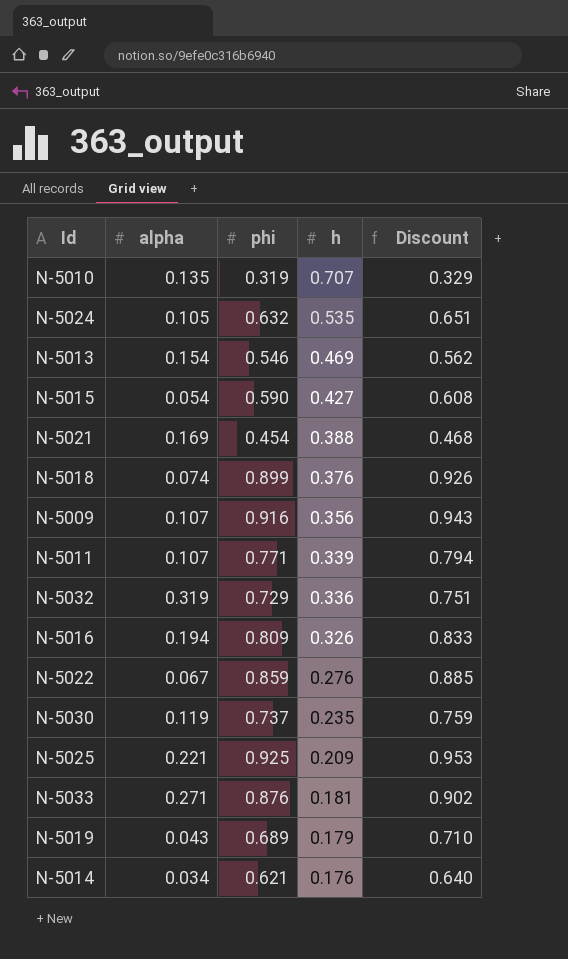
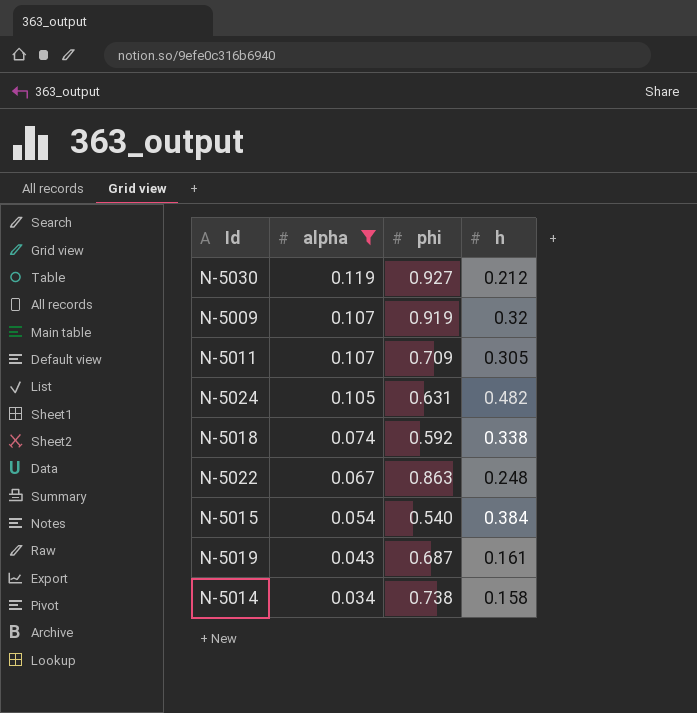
filter: none -> alpha <= 0.119
row order: h descending -> alpha descending
column Discount | formula: [phi] * 1.03 -> none
N-5030 | phi: 0.737 -> 0.927
N-5030 | h: 0.235 -> 0.212
N-5009 | phi: 0.916 -> 0.919
N-5009 | h: 0.356 -> 0.32
N-5011 | phi: 0.771 -> 0.709
N-5011 | h: 0.339 -> 0.305
N-5024 | phi: 0.632 -> 0.631
N-5024 | h: 0.535 -> 0.482
N-5018 | phi: 0.899 -> 0.592
N-5018 | h: 0.376 -> 0.338
N-5022 | phi: 0.859 -> 0.863
N-5022 | h: 0.276 -> 0.248
N-5015 | phi: 0.590 -> 0.540
N-5015 | h: 0.427 -> 0.384
N-5019 | phi: 0.689 -> 0.687
N-5019 | h: 0.179 -> 0.161
N-5014 | phi: 0.621 -> 0.738
N-5014 | h: 0.176 -> 0.158

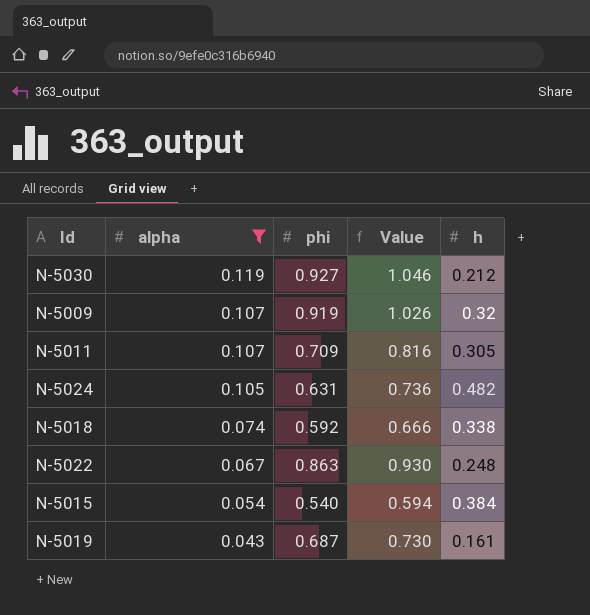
column Value | formula: none -> [alpha] + [phi]
row N-5014: 0.034 | 0.738 | 0.158 -> none

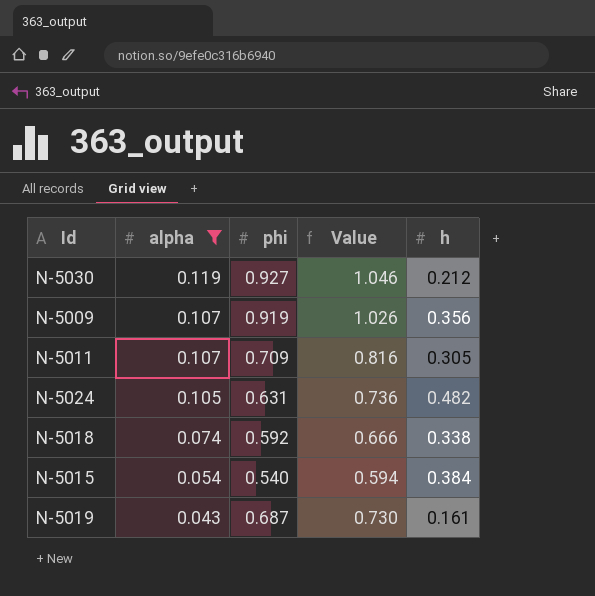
row N-5022: 0.067 | 0.863 | 0.930 | 0.248 -> none
N-5009 | h: 0.32 -> 0.356

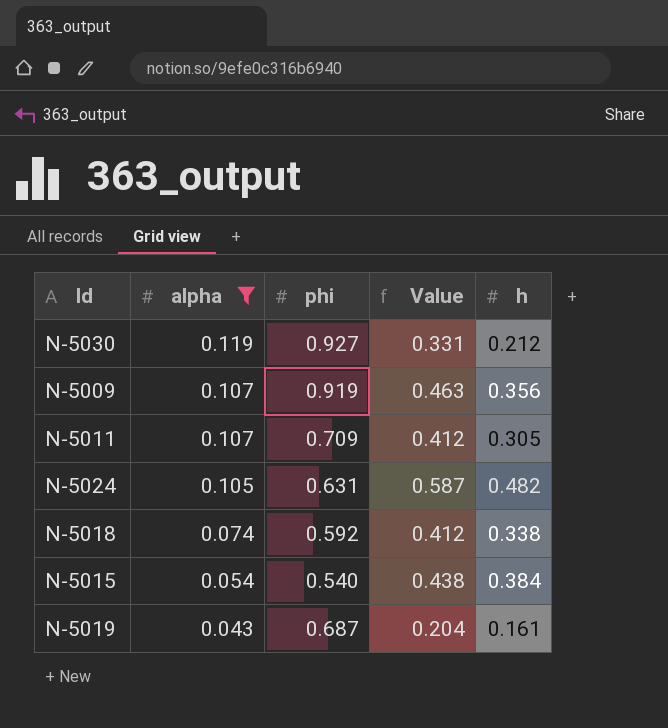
column Value | formula: [alpha] + [phi] -> [alpha] + [h]

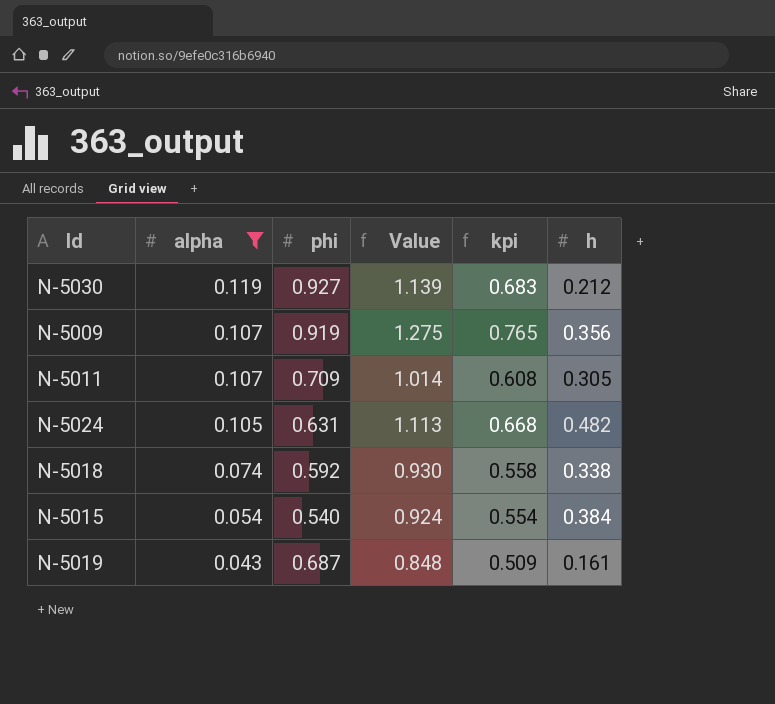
column Value | formula: [alpha] + [h] -> [phi] + [h]
column kpi | formula: none -> [Value] * 0.6

